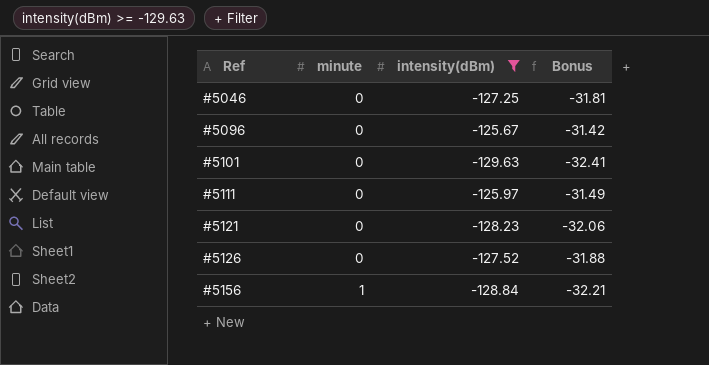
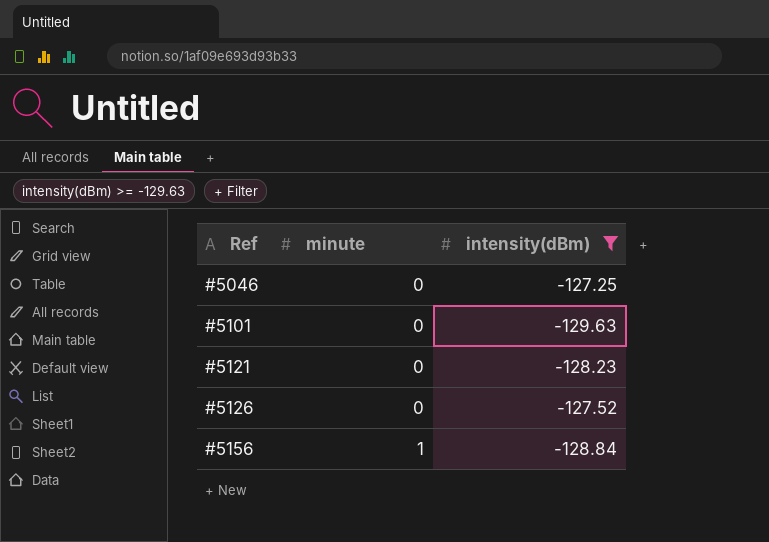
column Bonus | formula: [intensity(dBm)] * 0.25 -> none
row #5096: 0 | -125.67 | -31.42 -> none
row #5111: 0 | -125.97 | -31.49 -> none

